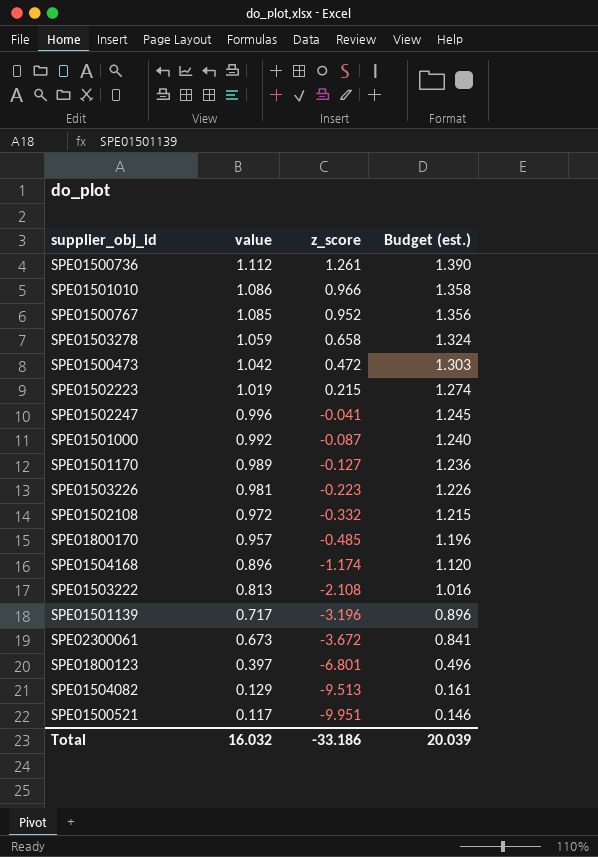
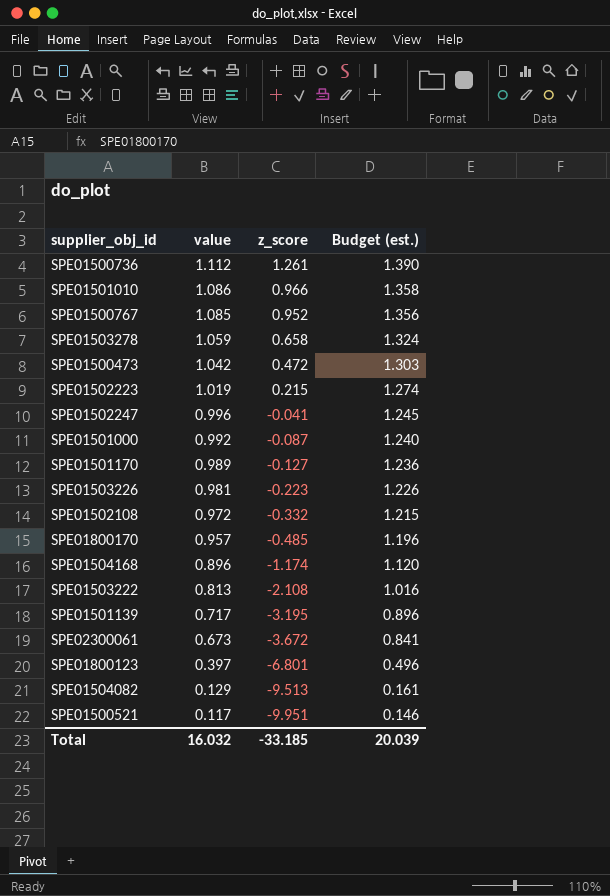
SPE01501139 | z_score: -3.196 -> -3.195
Total | z_score: -33.186 -> -33.185

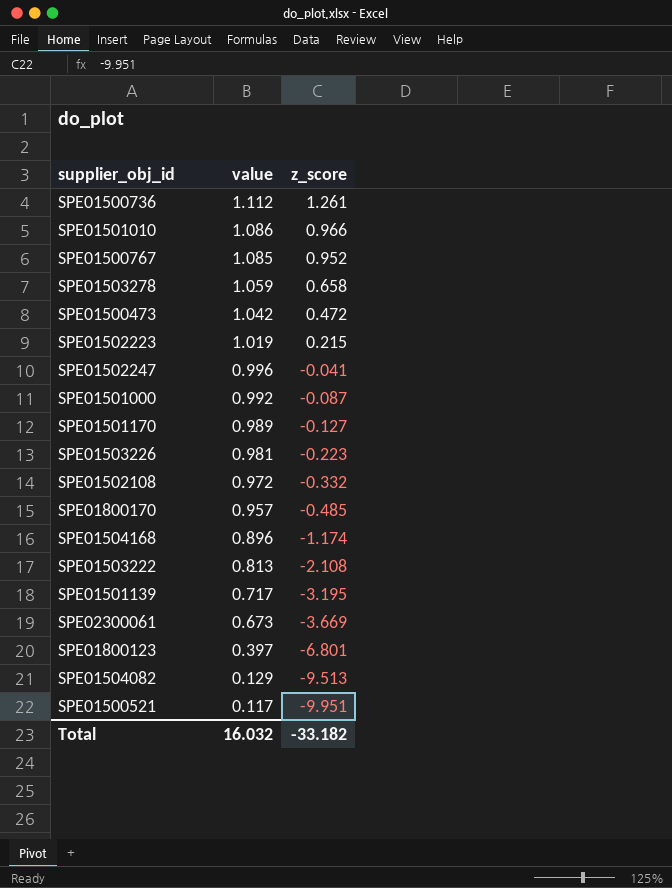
column Budget (est.) | formula: [value] * 1.25 -> none
SPE02300061 | z_score: -3.672 -> -3.669
Total | z_score: -33.185 -> -33.182

